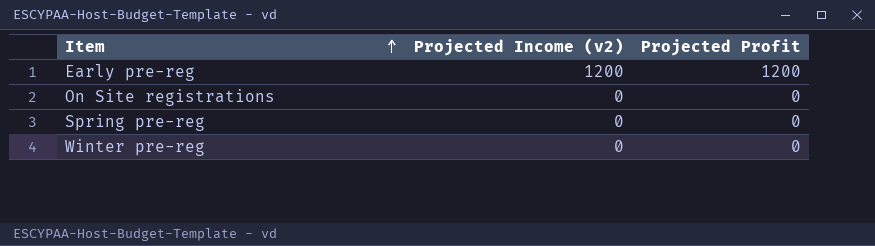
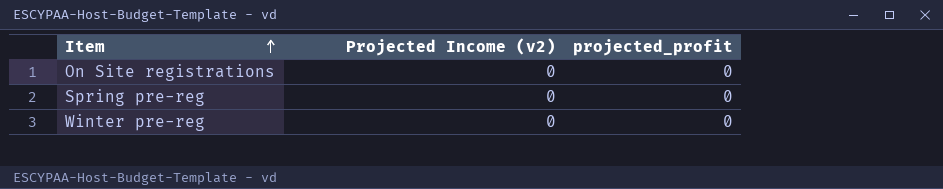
column name: Projected Profit -> projected_profit
row Early pre-reg: 1200 | 1200 -> none

